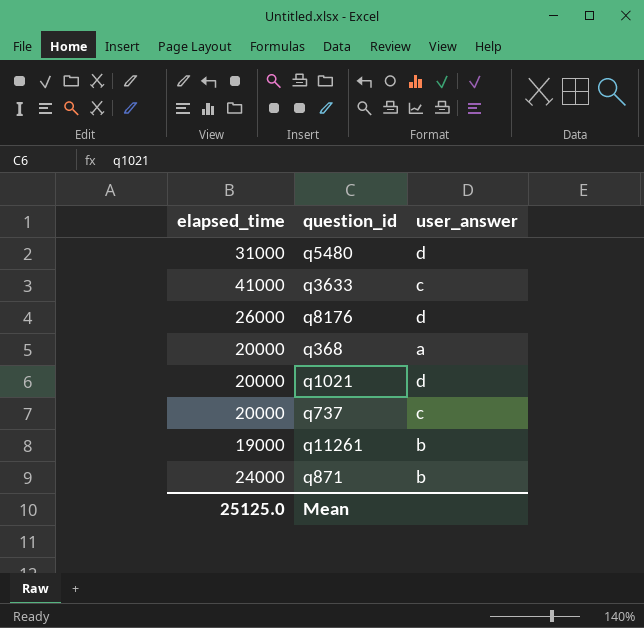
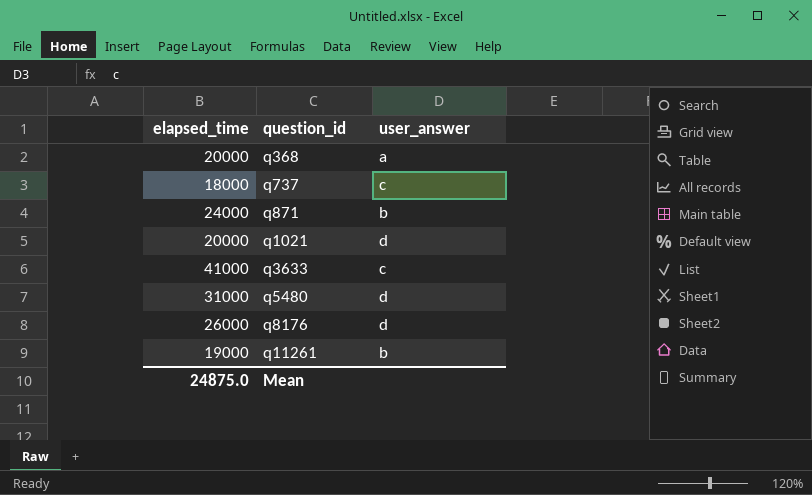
row order: none -> question_id ascending
q737 | elapsed_time: 20000 -> 18000
Mean | elapsed_time: 25125.0 -> 24875.0

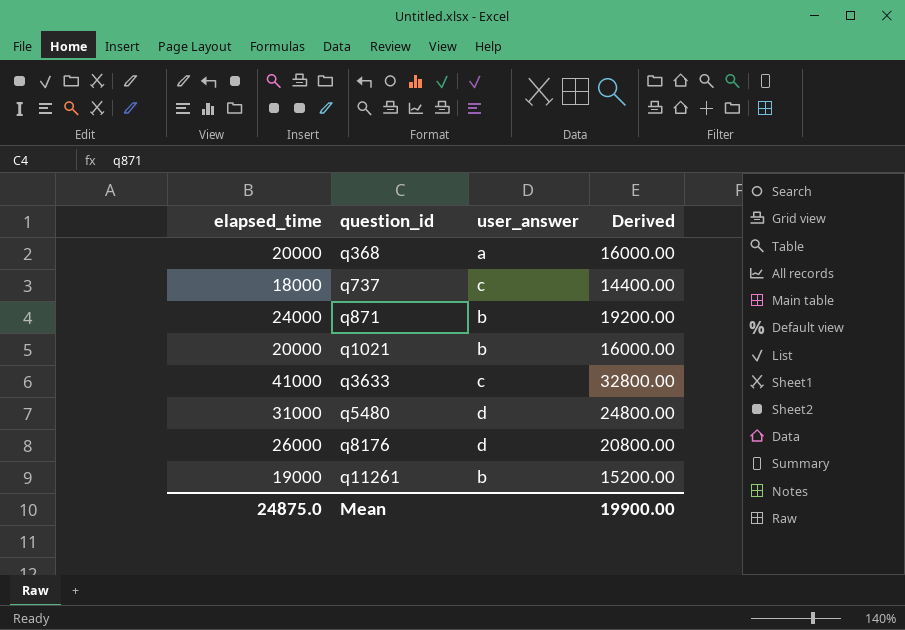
column Derived | formula: none -> [elapsed_time] * 0.8
q1021 | user_answer: d -> b

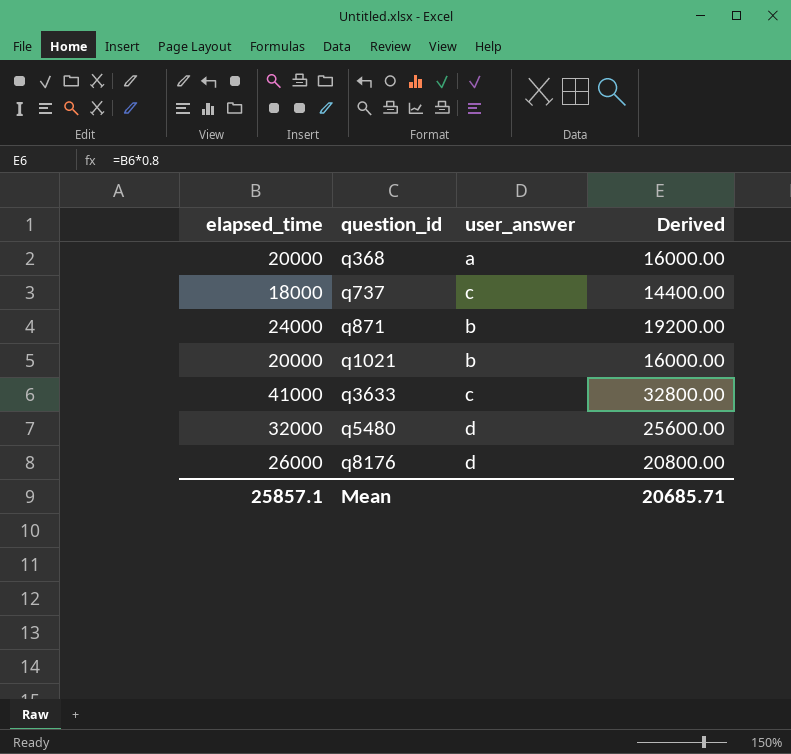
row q11261: 19000 | b | 15200.00 -> none
q5480 | elapsed_time: 31000 -> 32000
q5480 | Derived: 24800.00 -> 25600.00
Mean | elapsed_time: 24875.0 -> 25857.1
Mean | Derived: 19900.00 -> 20685.71

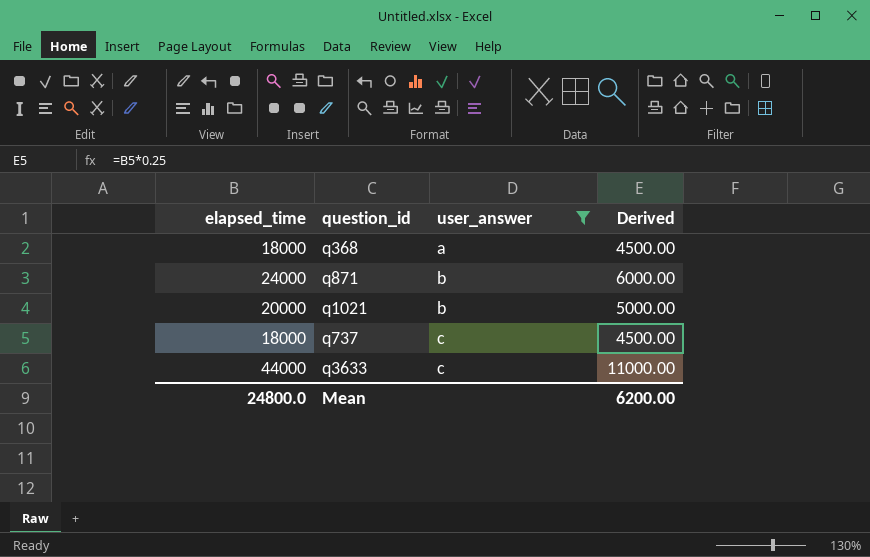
filter: none -> user_answer != d
row order: question_id ascending -> user_answer ascending
column Derived | formula: [elapsed_time] * 0.8 -> [elapsed_time] * 0.25
q368 | elapsed_time: 20000 -> 18000
q3633 | elapsed_time: 41000 -> 44000
Mean | elapsed_time: 25857.1 -> 24800.0
Mean | Derived: 20685.71 -> 6200.00

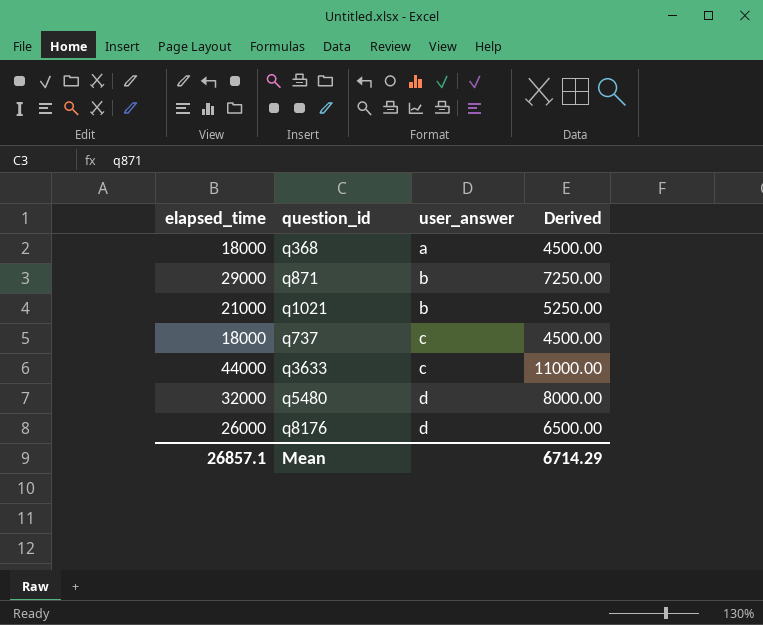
filter: user_answer != d -> none
q871 | elapsed_time: 24000 -> 29000
q871 | Derived: 6000.00 -> 7250.00
q1021 | elapsed_time: 20000 -> 21000
q1021 | Derived: 5000.00 -> 5250.00
Mean | elapsed_time: 24800.0 -> 26857.1
Mean | Derived: 6200.00 -> 6714.29

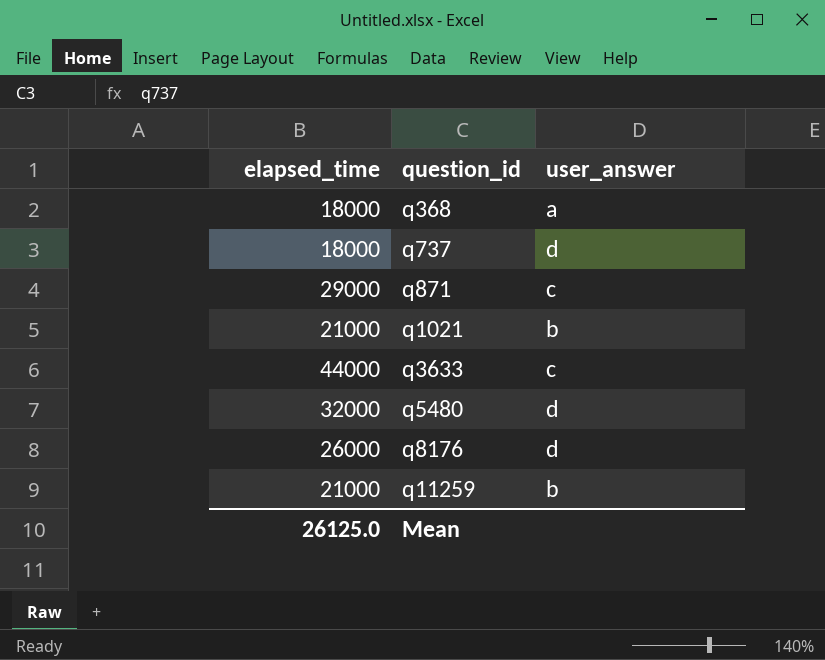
row order: user_answer ascending -> question_id ascending
column Derived | formula: [elapsed_time] * 0.25 -> none
q737 | user_answer: c -> d
q871 | user_answer: b -> c
row q11259: none -> 21000 | b
Mean | elapsed_time: 26857.1 -> 26125.0

